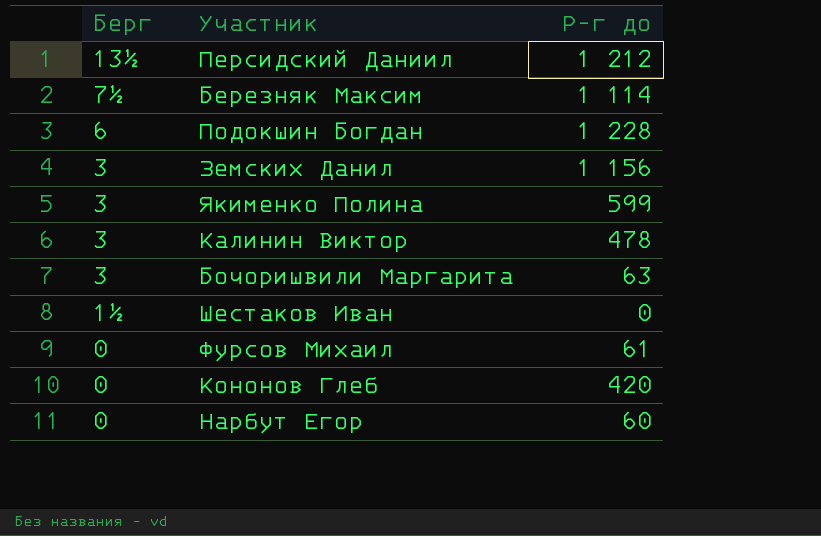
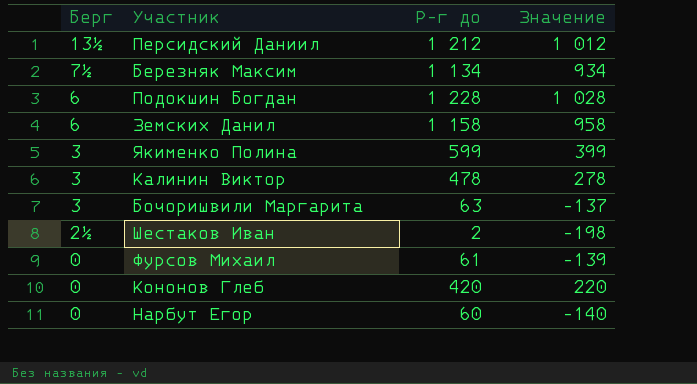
column Значение | formula: none -> [Р-г до] - 200
Березняк Максим | Р-г до: 1 114 -> 1 134
Земских Данил | Берг: 3 -> 6
Земских Данил | Р-г до: 1 156 -> 1 158
Шестаков Иван | Берг: 1½ -> 2½
Шестаков Иван | Р-г до: 0 -> 2

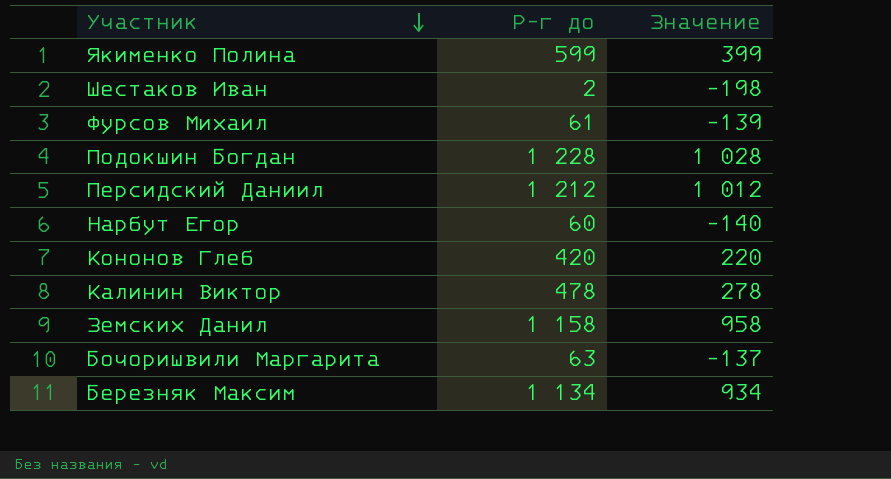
row order: none -> Участник descending
column Берг | position: 1 -> none

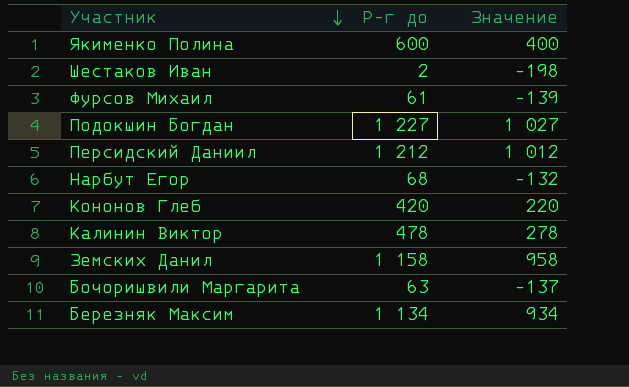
Якименко Полина | Р-г до: 599 -> 600
Якименко Полина | Значение: 399 -> 400
Подокшин Богдан | Р-г до: 1 228 -> 1 227
Подокшин Богдан | Значение: 1 028 -> 1 027
Нарбут Егор | Р-г до: 60 -> 68
Нарбут Егор | Значение: -140 -> -132

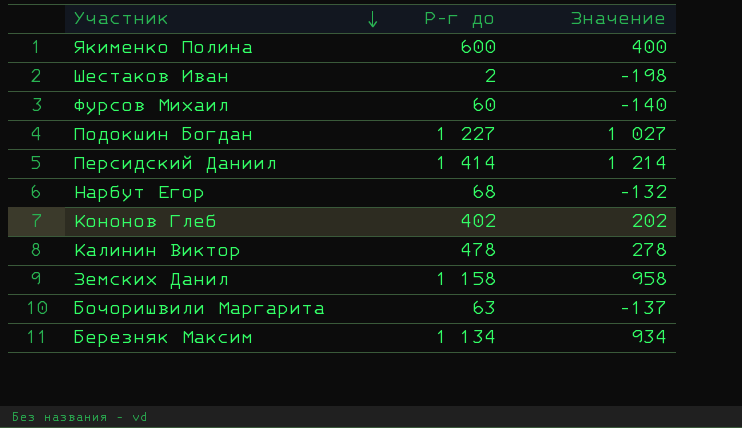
Фурсов Михаил | Р-г до: 61 -> 60
Фурсов Михаил | Значение: -139 -> -140
Персидский Даниил | Р-г до: 1 212 -> 1 414
Персидский Даниил | Значение: 1 012 -> 1 214
Кононов Глеб | Р-г до: 420 -> 402
Кононов Глеб | Значение: 220 -> 202

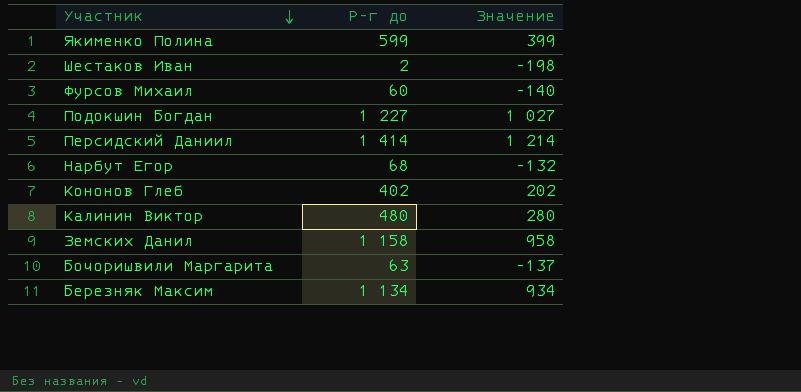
Якименко Полина | Р-г до: 600 -> 599
Якименко Полина | Значение: 400 -> 399
Калинин Виктор | Р-г до: 478 -> 480
Калинин Виктор | Значение: 278 -> 280

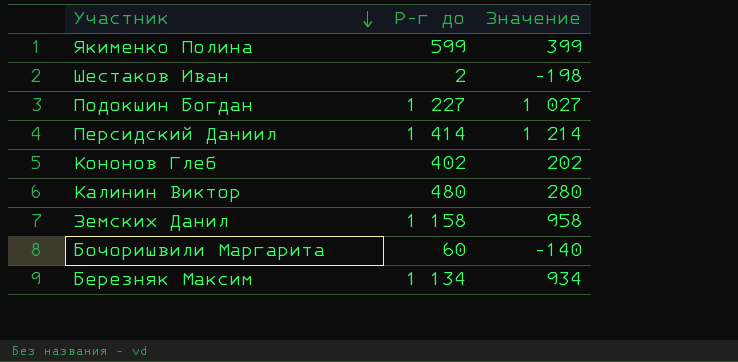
row Фурсов Михаил: 60 | -140 -> none
row Нарбут Егор: 68 | -132 -> none
Бочоришвили Маргарита | Р-г до: 63 -> 60
Бочоришвили Маргарита | Значение: -137 -> -140

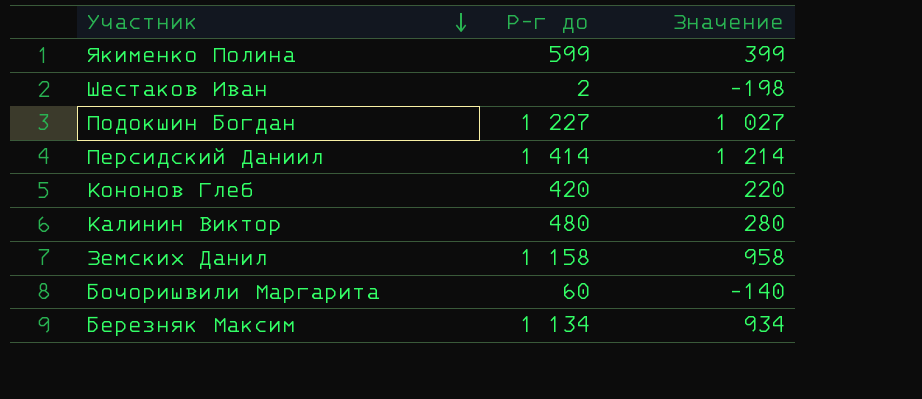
Кононов Глеб | Р-г до: 402 -> 420
Кононов Глеб | Значение: 202 -> 220

